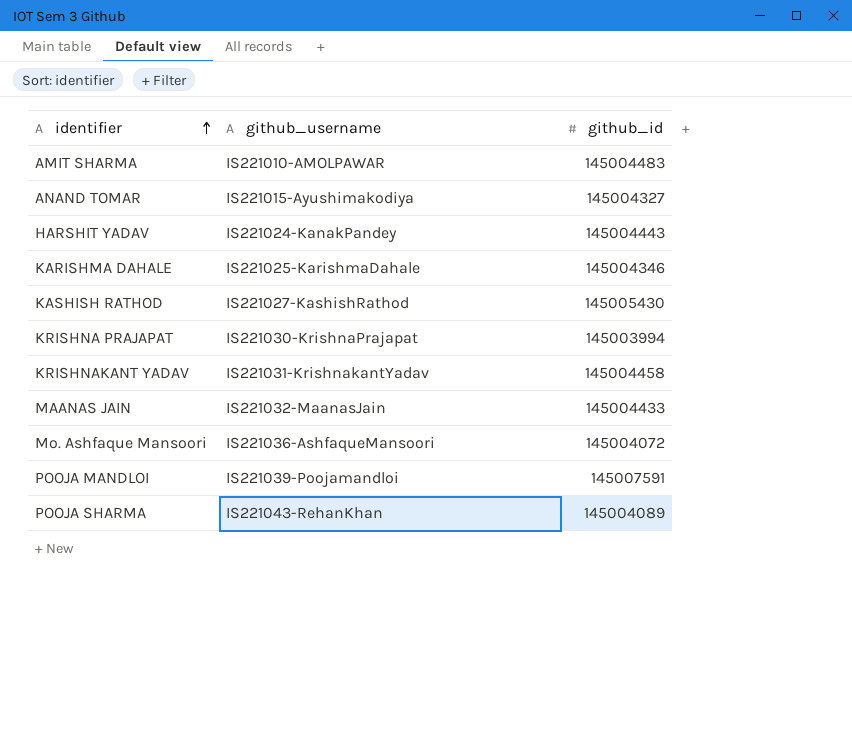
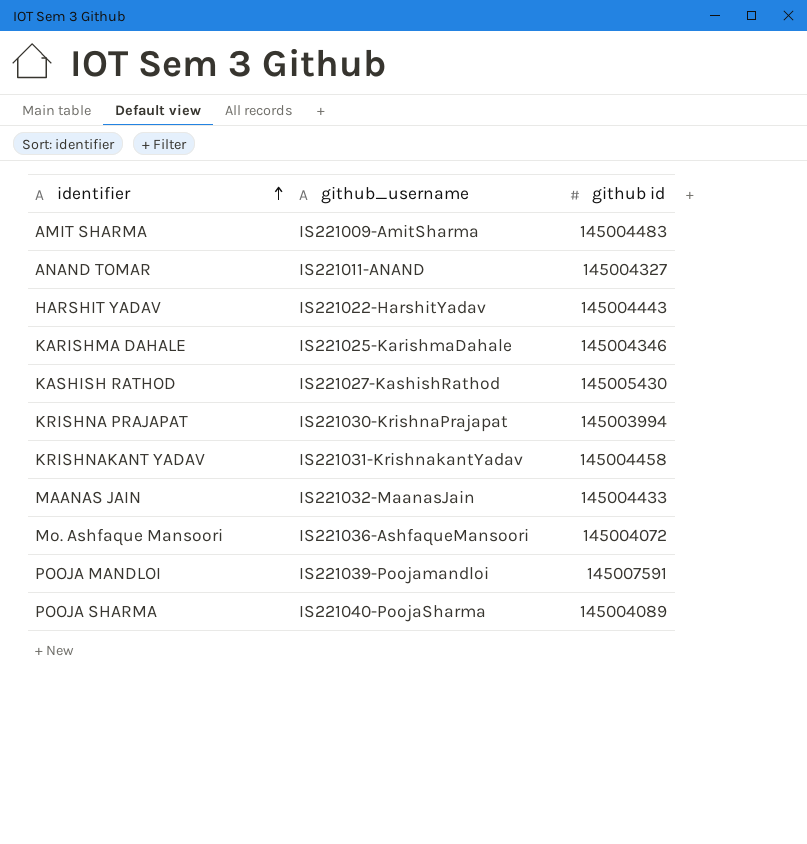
column name: github_id -> github id
AMIT SHARMA | github_username: IS221010-AMOLPAWAR -> IS221009-AmitSharma
ANAND TOMAR | github_username: IS221015-Ayushimakodiya -> IS221011-ANAND
HARSHIT YADAV | github_username: IS221024-KanakPandey -> IS221022-HarshitYadav
POOJA SHARMA | github_username: IS221043-RehanKhan -> IS221040-PoojaSharma

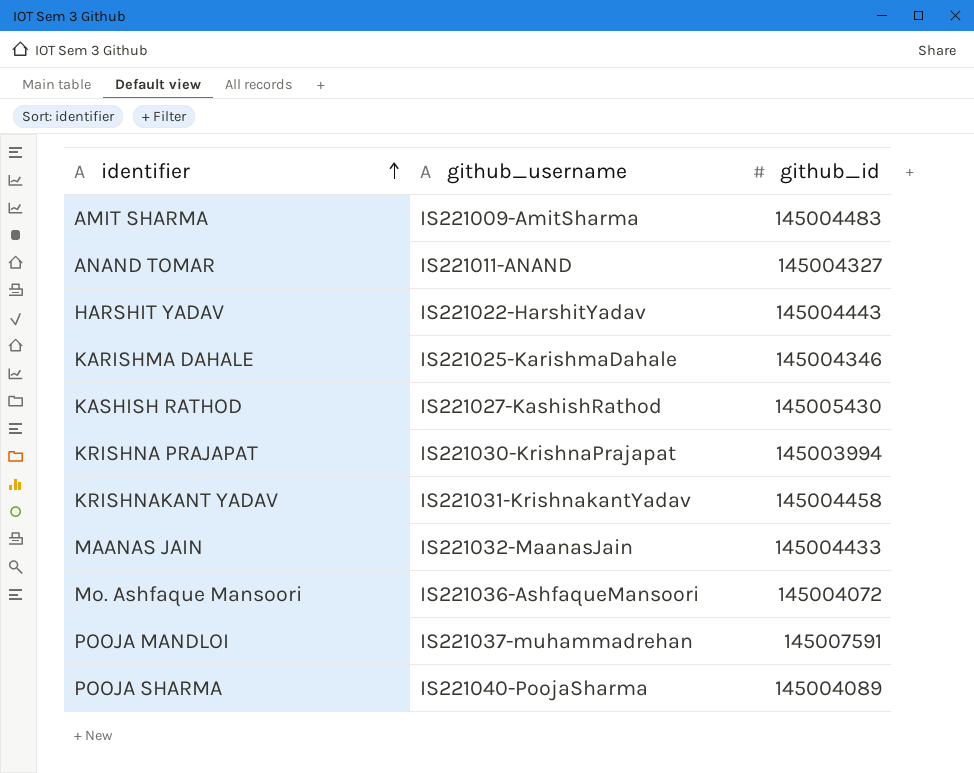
column name: github id -> github_id
POOJA MANDLOI | github_username: IS221039-Poojamandloi -> IS221037-muhammadrehan

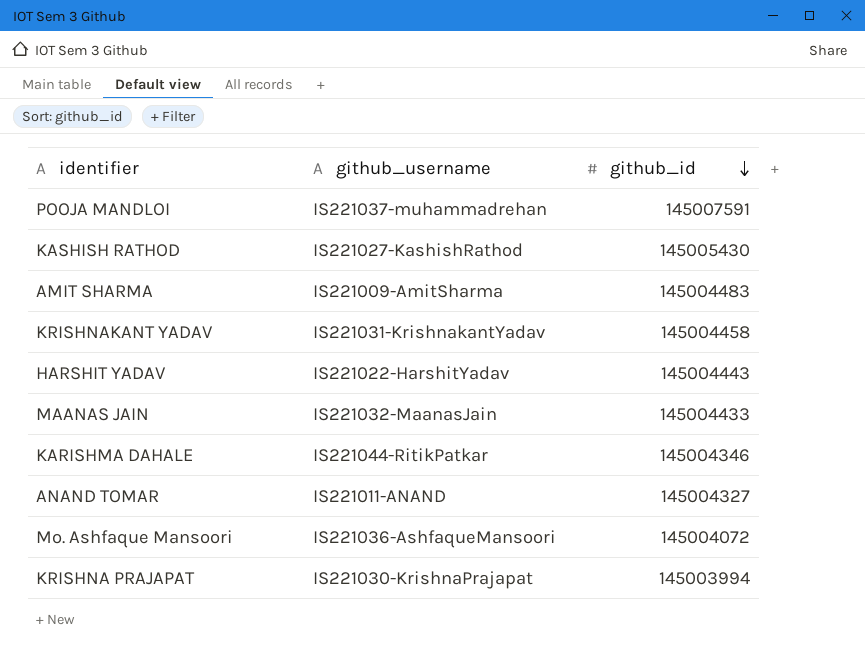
row order: identifier ascending -> github_id descending
row POOJA SHARMA: IS221040-PoojaSharma | 145004089 -> none
KARISHMA DAHALE | github_username: IS221025-KarishmaDahale -> IS221044-RitikPatkar

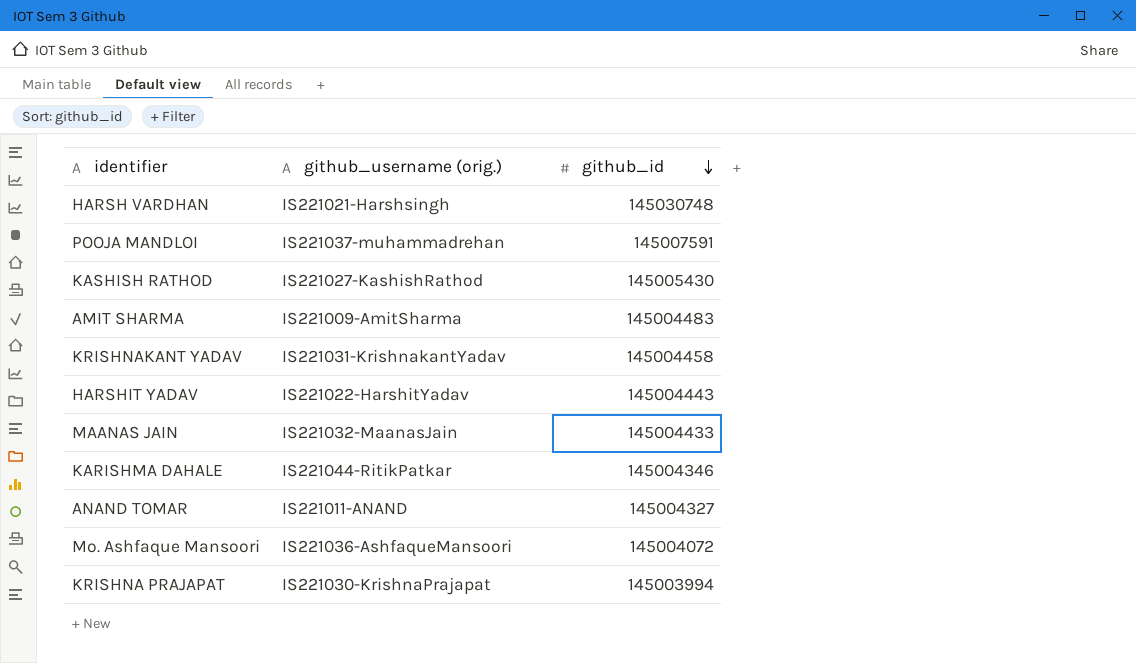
column name: github_username -> github_username (orig.)
row HARSH VARDHAN: none -> IS221021-Harshsingh | 145030748

